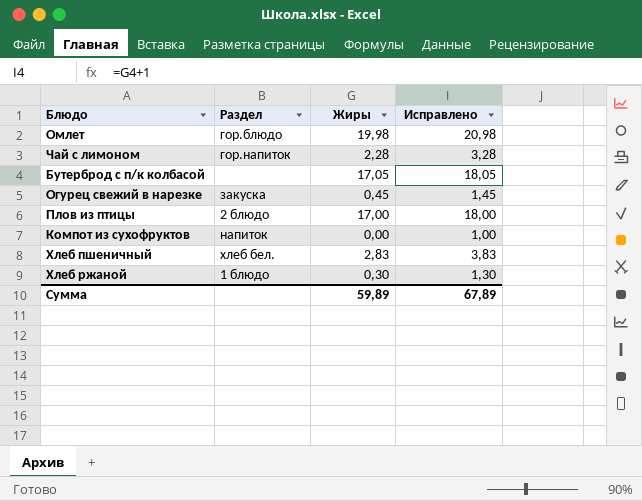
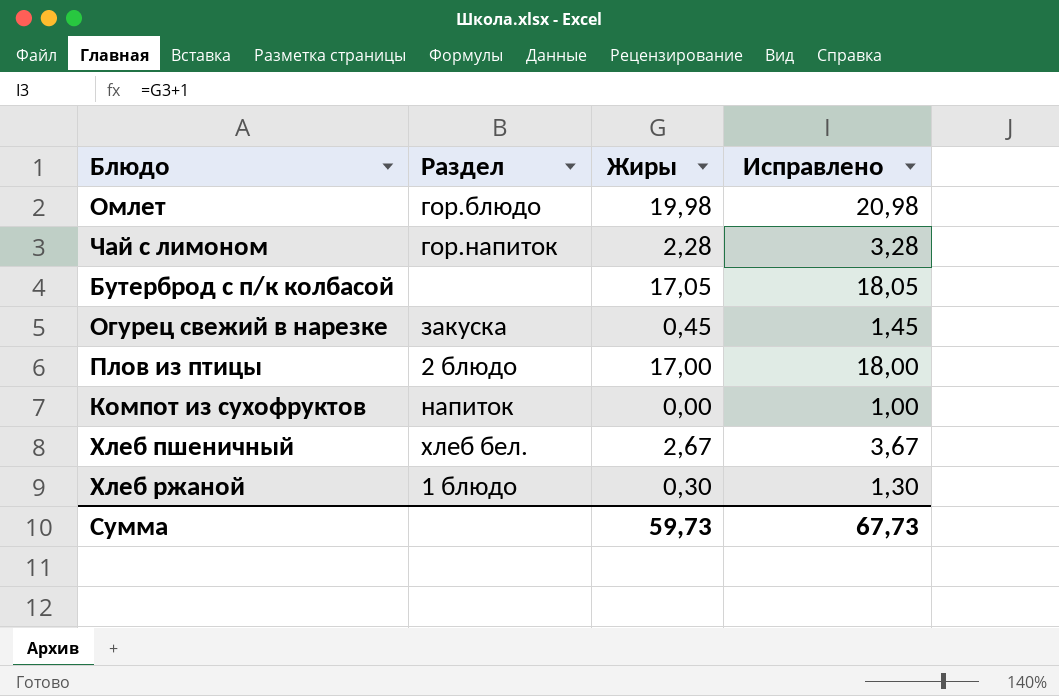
Хлеб пшеничный | Жиры: 2,83 -> 2,67
Хлеб пшеничный | Исправлено: 3,83 -> 3,67
Сумма | Жиры: 59,89 -> 59,73
Сумма | Исправлено: 67,89 -> 67,73

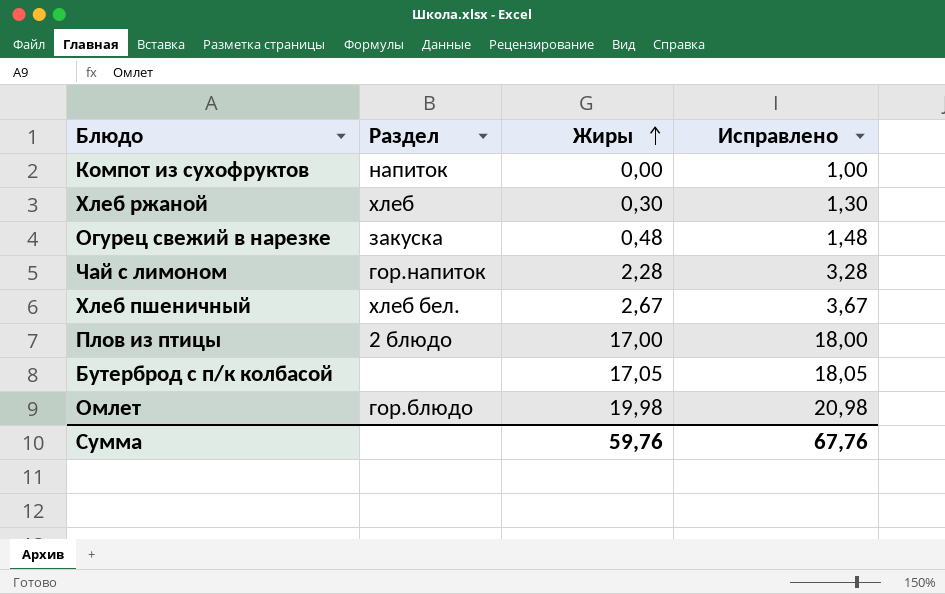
row order: none -> Жиры ascending
Хлеб ржаной | Раздел: 1 блюдо -> хлеб
Огурец свежий в нарезке | Жиры: 0,45 -> 0,48
Огурец свежий в нарезке | Исправлено: 1,45 -> 1,48
Сумма | Жиры: 59,73 -> 59,76
Сумма | Исправлено: 67,73 -> 67,76

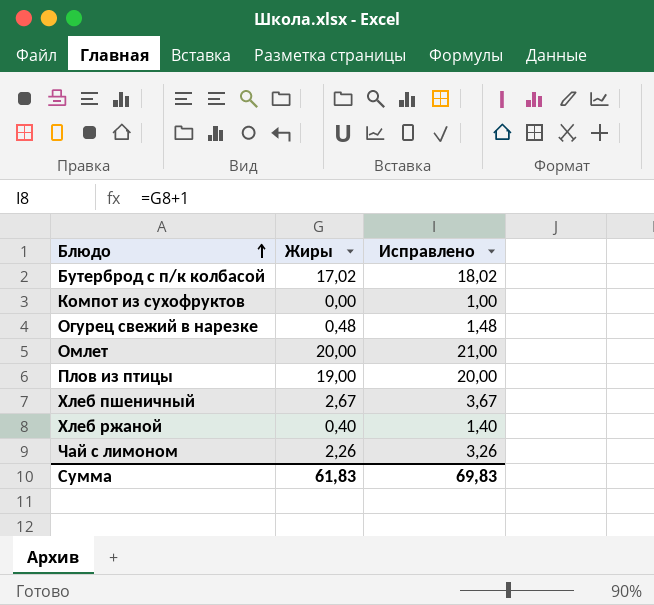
row order: Жиры ascending -> Блюдо ascending
column Раздел | position: 2 -> none
Бутерброд с п/к колбасой | Жиры: 17,05 -> 17,02
Бутерброд с п/к колбасой | Исправлено: 18,05 -> 18,02
Омлет | Жиры: 19,98 -> 20,00
Омлет | Исправлено: 20,98 -> 21,00
Плов из птицы | Жиры: 17,00 -> 19,00
Плов из птицы | Исправлено: 18,00 -> 20,00
Хлеб ржаной | Жиры: 0,30 -> 0,40
Хлеб ржаной | Исправлено: 1,30 -> 1,40
Чай с лимоном | Жиры: 2,28 -> 2,26
Чай с лимоном | Исправлено: 3,28 -> 3,26
Сумма | Жиры: 59,76 -> 61,83
Сумма | Исправлено: 67,76 -> 69,83

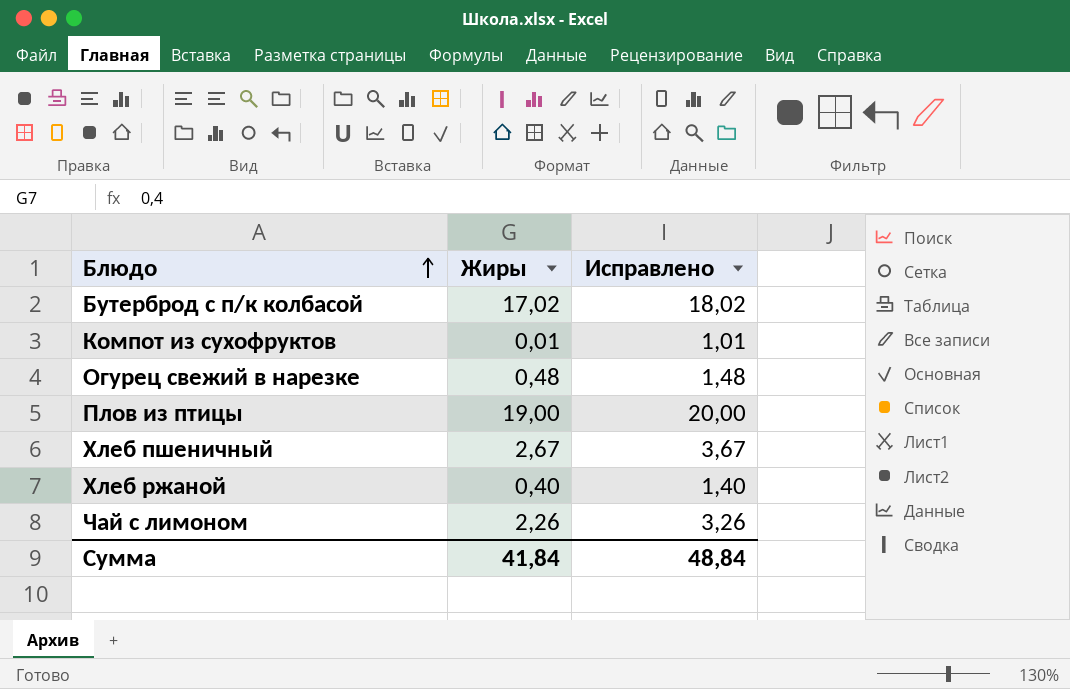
row Омлет: 20,00 | 21,00 -> none
Компот из сухофруктов | Жиры: 0,00 -> 0,01
Компот из сухофруктов | Исправлено: 1,00 -> 1,01
Сумма | Жиры: 61,83 -> 41,84
Сумма | Исправлено: 69,83 -> 48,84

